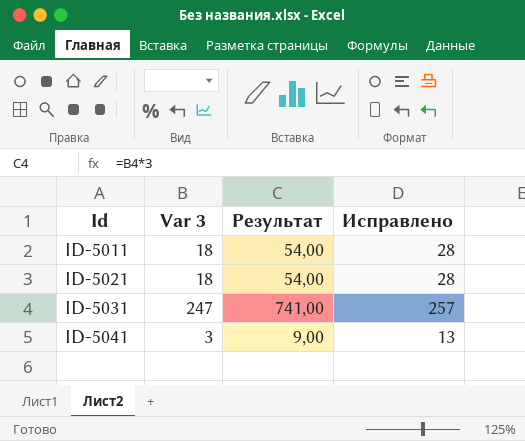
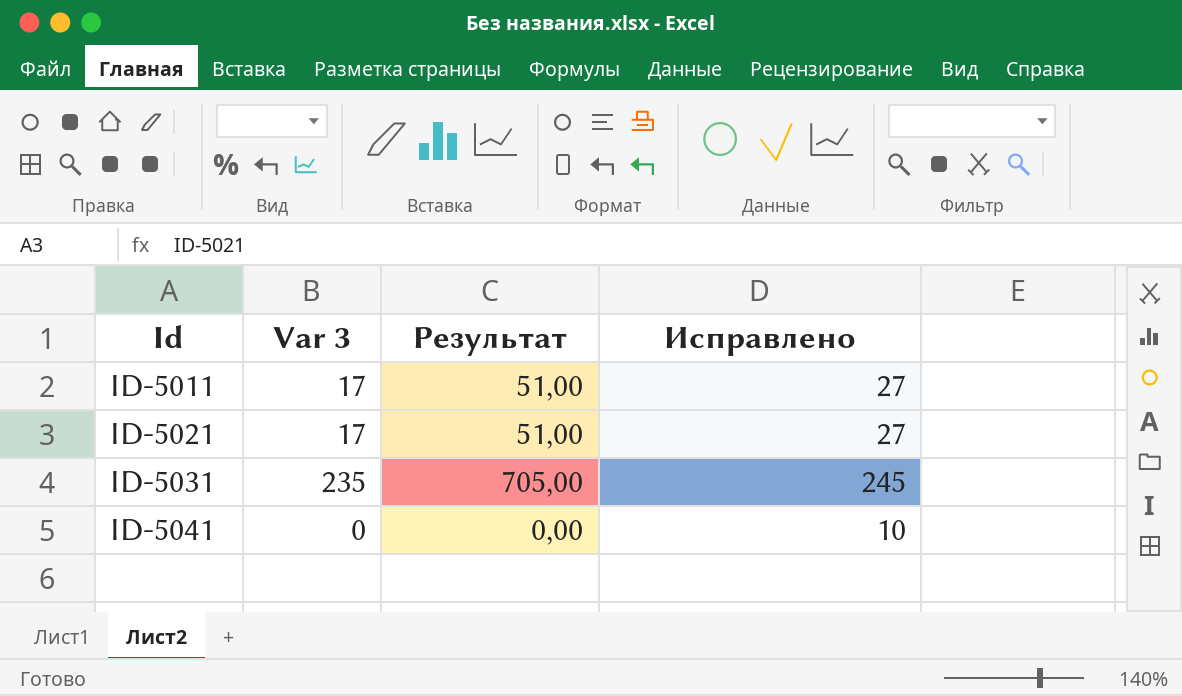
ID-5011 | Var 3: 18 -> 17
ID-5011 | Результат: 54,00 -> 51,00
ID-5011 | Исправлено: 28 -> 27
ID-5021 | Var 3: 18 -> 17
ID-5021 | Результат: 54,00 -> 51,00
ID-5021 | Исправлено: 28 -> 27
ID-5031 | Var 3: 247 -> 235
ID-5031 | Результат: 741,00 -> 705,00
ID-5031 | Исправлено: 257 -> 245
ID-5041 | Var 3: 3 -> 0
ID-5041 | Результат: 9,00 -> 0,00
ID-5041 | Исправлено: 13 -> 10

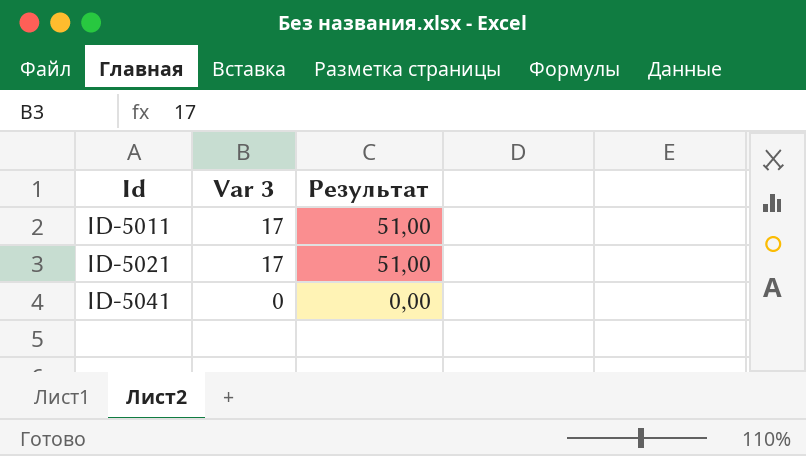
column Исправлено | formula: [Var 3] + 10 -> none
row ID-5031: 235 | 705,00 | 245 -> none

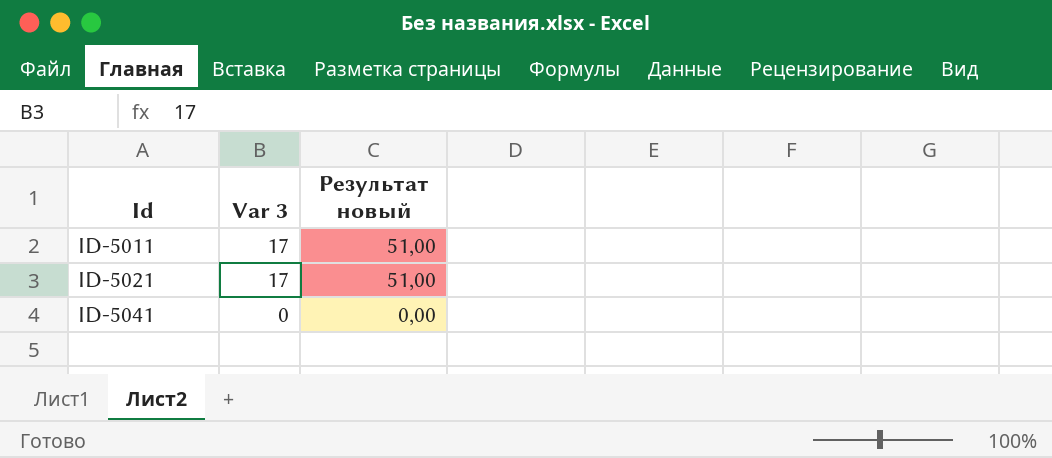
column name: Результат -> Результат новый

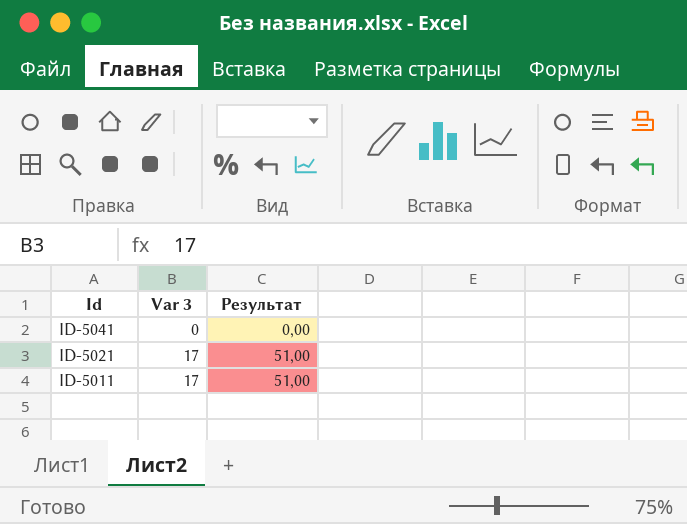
row order: Id ascending -> Id descending
column name: Результат новый -> Результат

